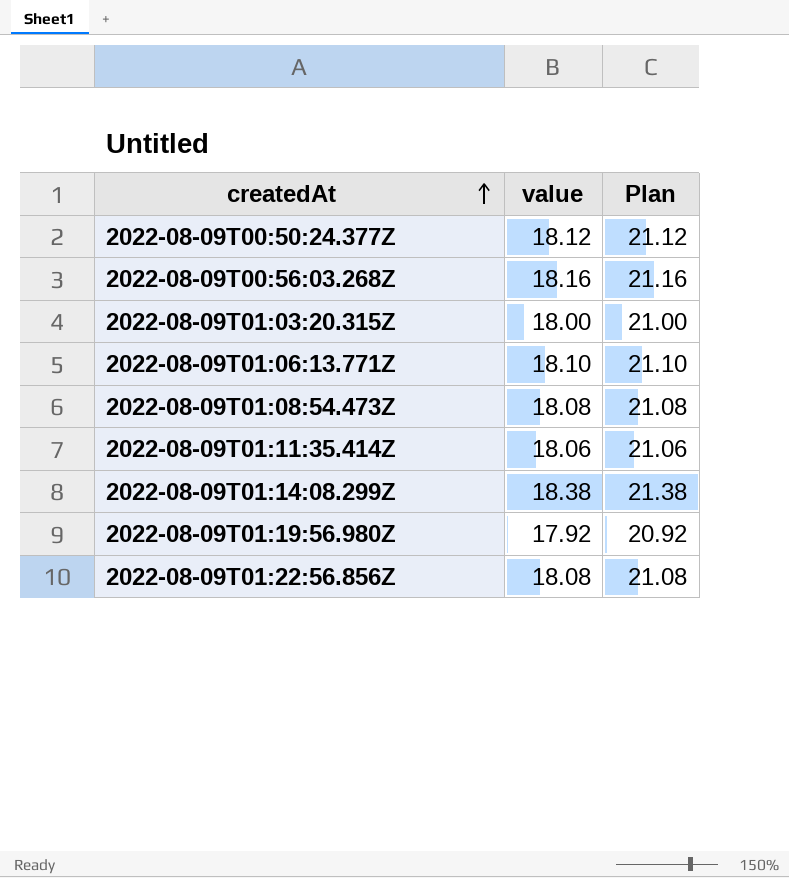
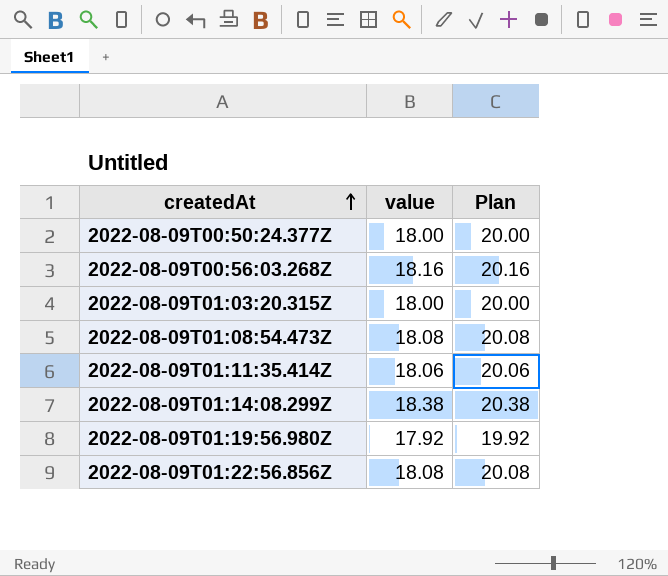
column Plan | formula: [value] + 3 -> [value] + 2
row 2022-08-09T01:06:13.771Z: 18.10 | 21.10 -> none
2022-08-09T00:50:24.377Z | value: 18.12 -> 18.00

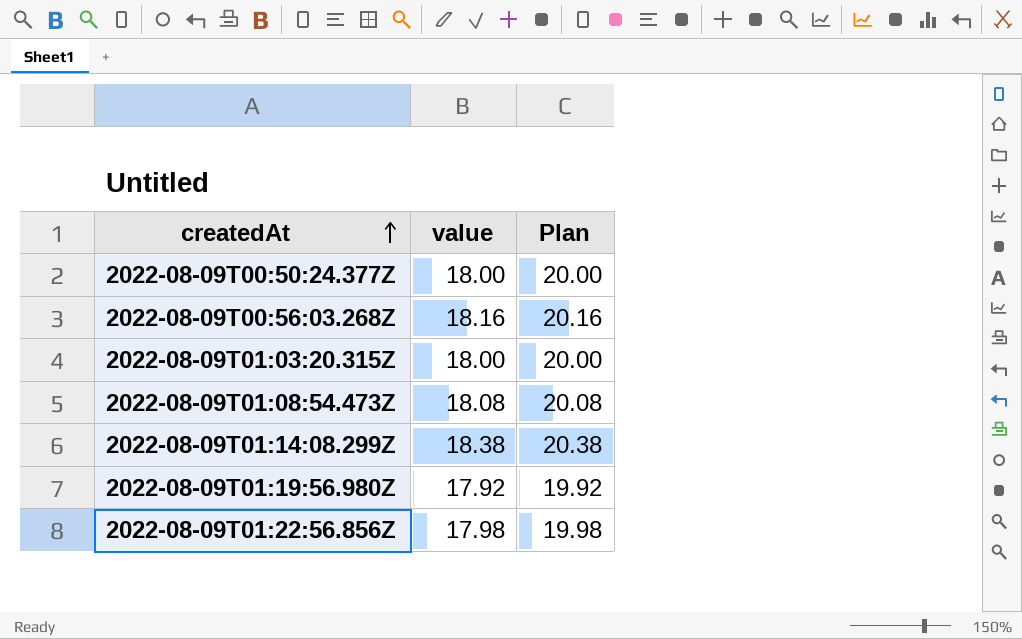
row 2022-08-09T01:11:35.414Z: 18.06 | 20.06 -> none
2022-08-09T01:22:56.856Z | value: 18.08 -> 17.98
2022-08-09T01:22:56.856Z | Plan: 20.08 -> 19.98

